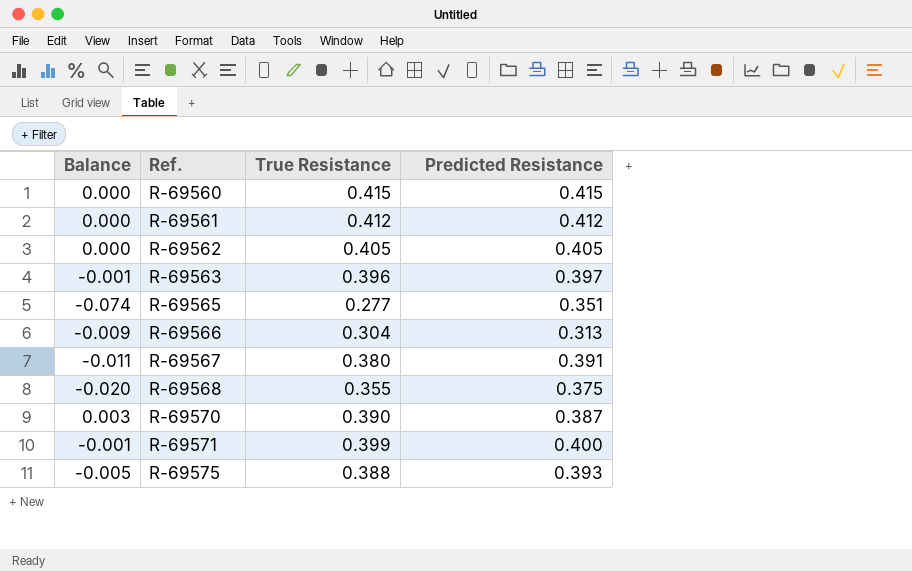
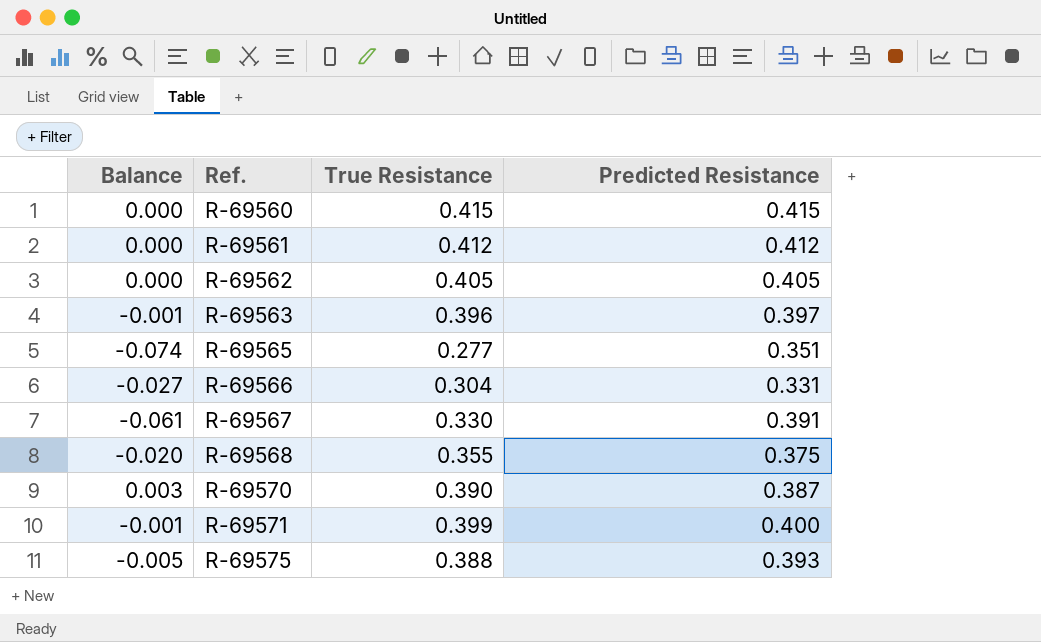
R-69566 | Balance: -0.009 -> -0.027
R-69566 | Predicted Resistance: 0.313 -> 0.331
R-69567 | Balance: -0.011 -> -0.061
R-69567 | True Resistance: 0.380 -> 0.330

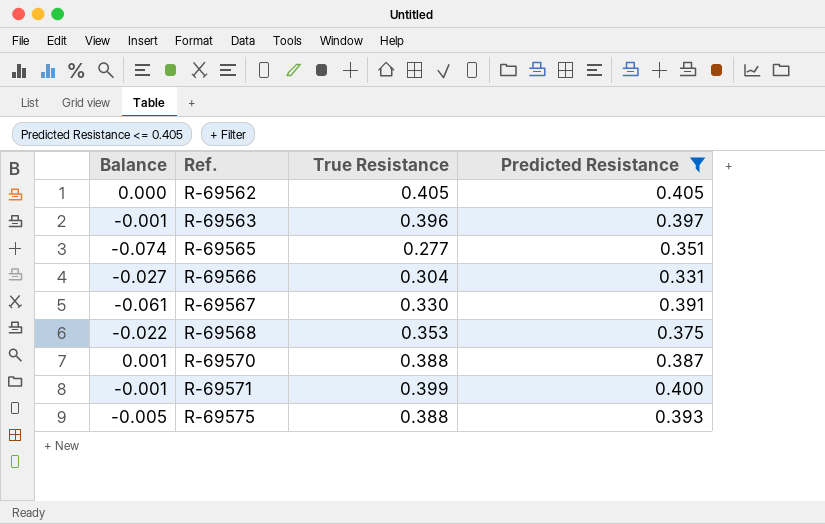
filter: none -> Predicted Resistance <= 0.405
R-69568 | Balance: -0.020 -> -0.022
R-69568 | True Resistance: 0.355 -> 0.353
R-69570 | Balance: 0.003 -> 0.001
R-69570 | True Resistance: 0.390 -> 0.388

